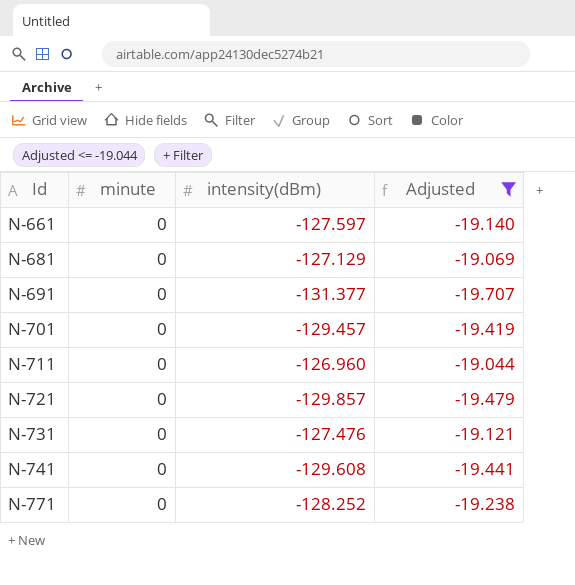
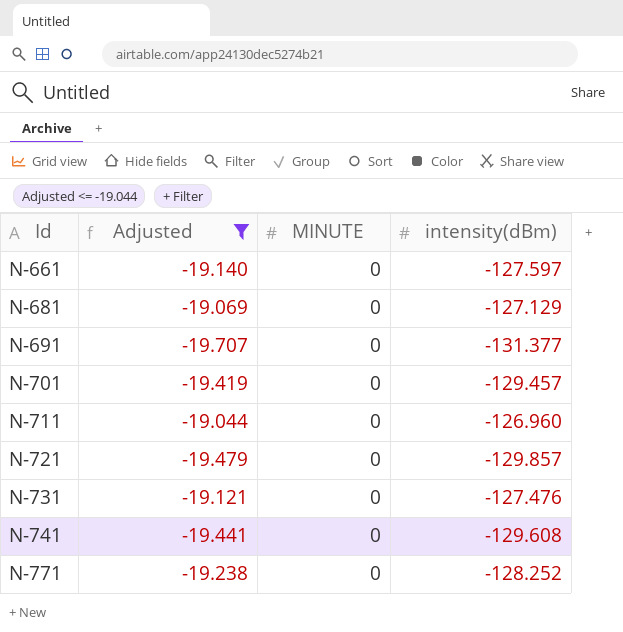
column Adjusted | position: 4 -> 2
column name: minute -> MINUTE

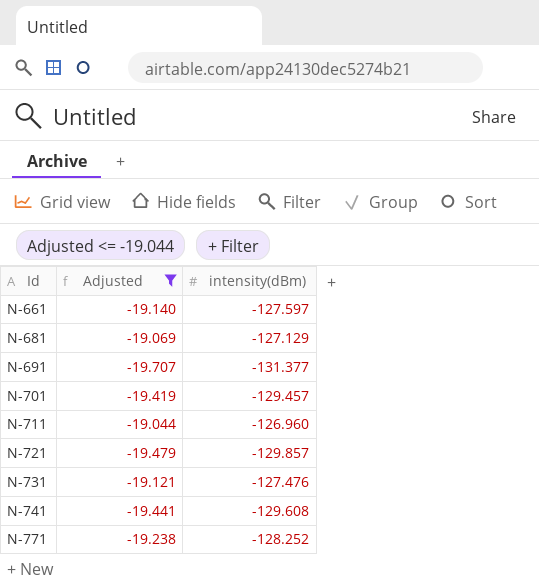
column MINUTE | position: 3 -> none

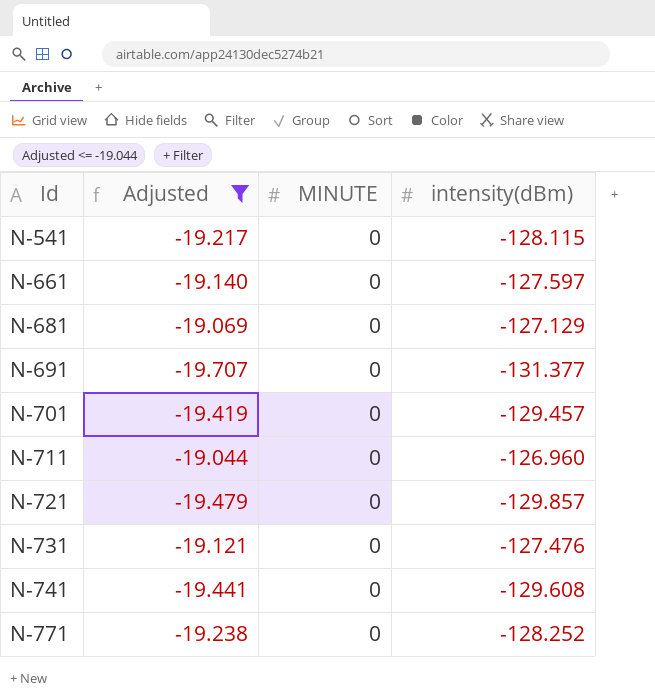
column MINUTE | position: none -> 3
row N-541: none -> -19.217 | 0 | -128.115

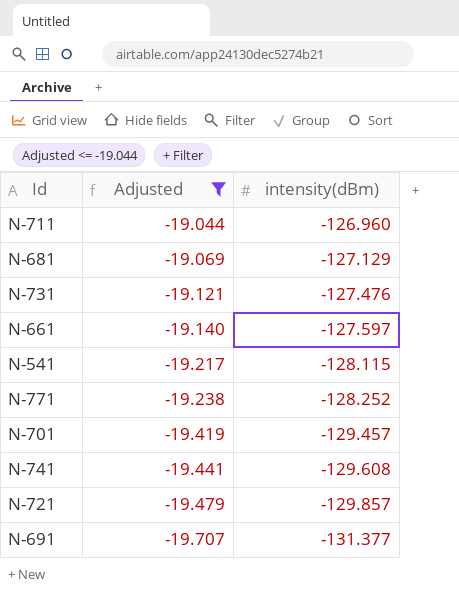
row order: Id ascending -> Adjusted descending
column MINUTE | position: 3 -> none

